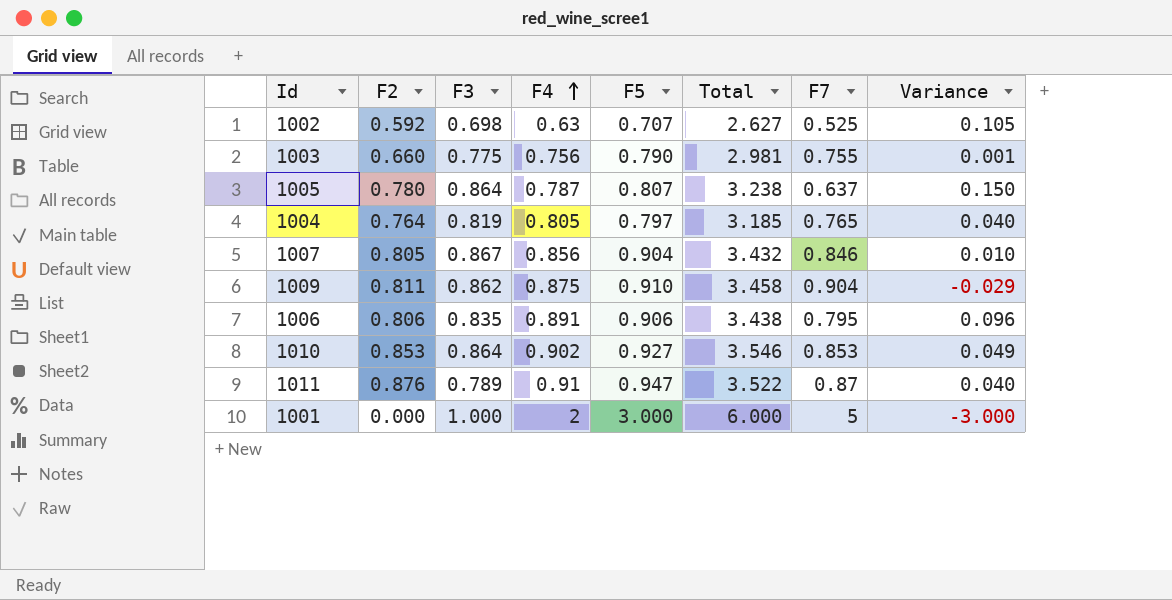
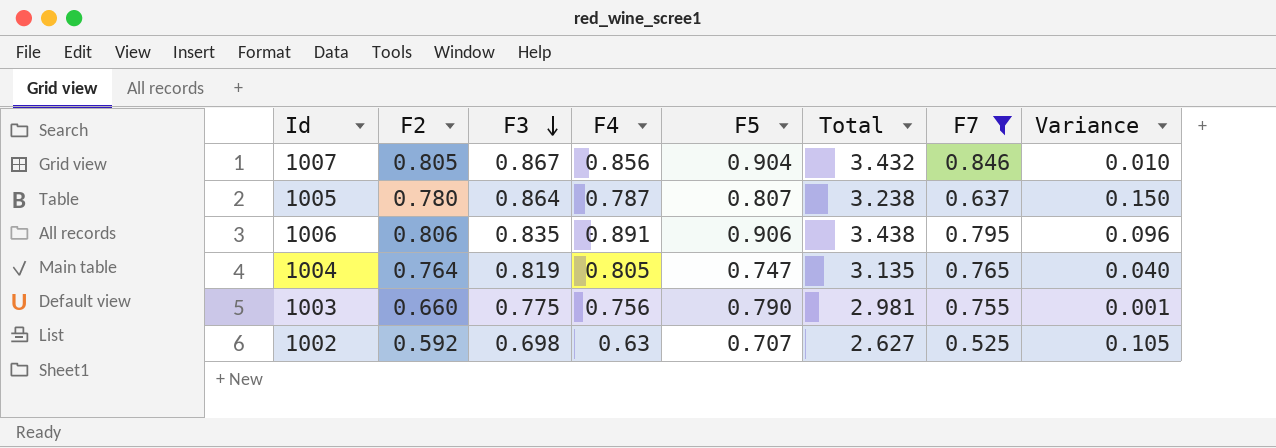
filter: none -> F7 <= 0.846
row order: F4 ascending -> F3 descending
1004 | F5: 0.797 -> 0.747
1004 | Total: 3.185 -> 3.135

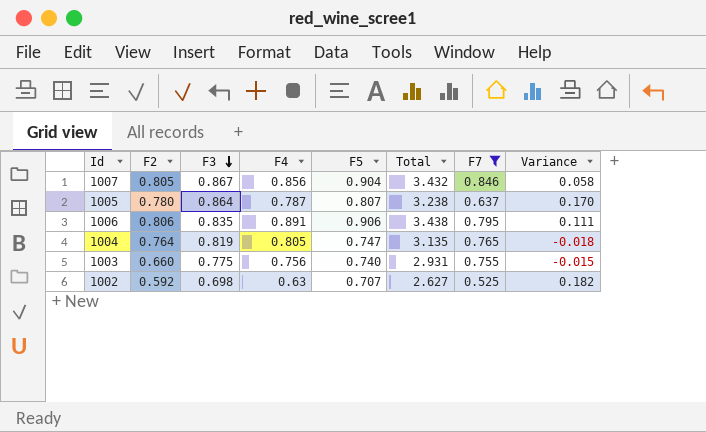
column Variance | formula: [F4] - [F7] -> [F5] - [F7]
1003 | F5: 0.790 -> 0.740
1003 | Total: 2.981 -> 2.931

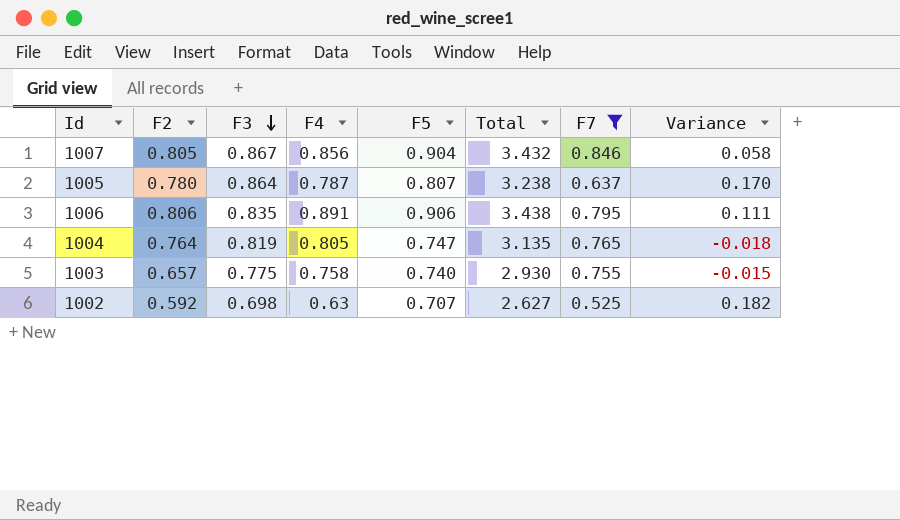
1003 | F2: 0.660 -> 0.657
1003 | F4: 0.756 -> 0.758
1003 | Total: 2.931 -> 2.930

